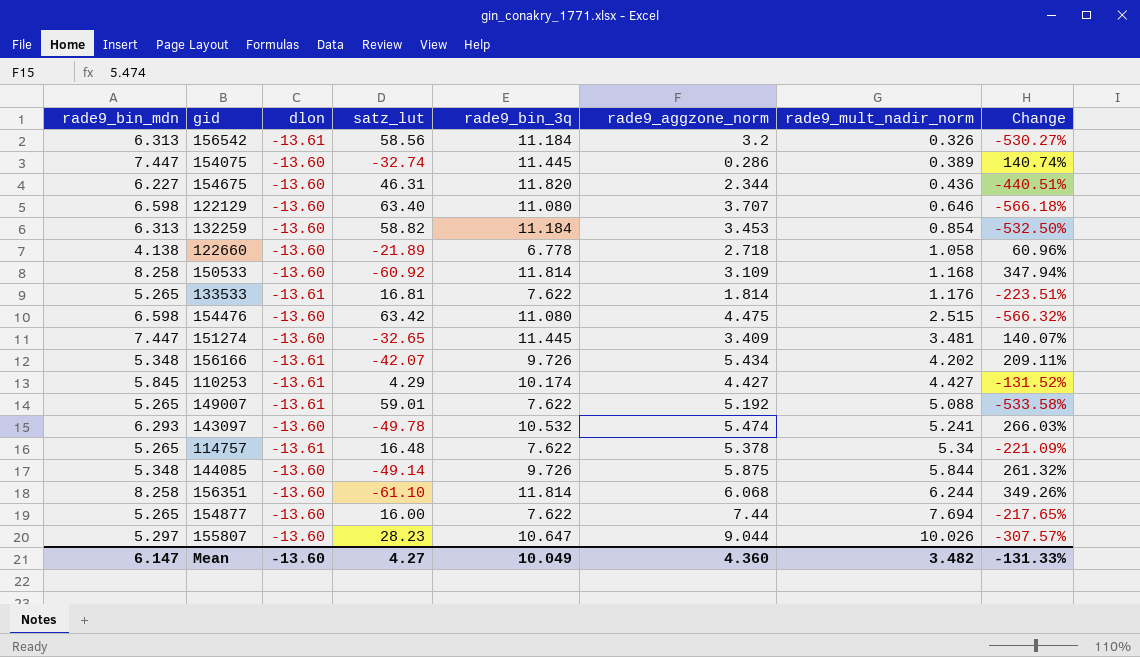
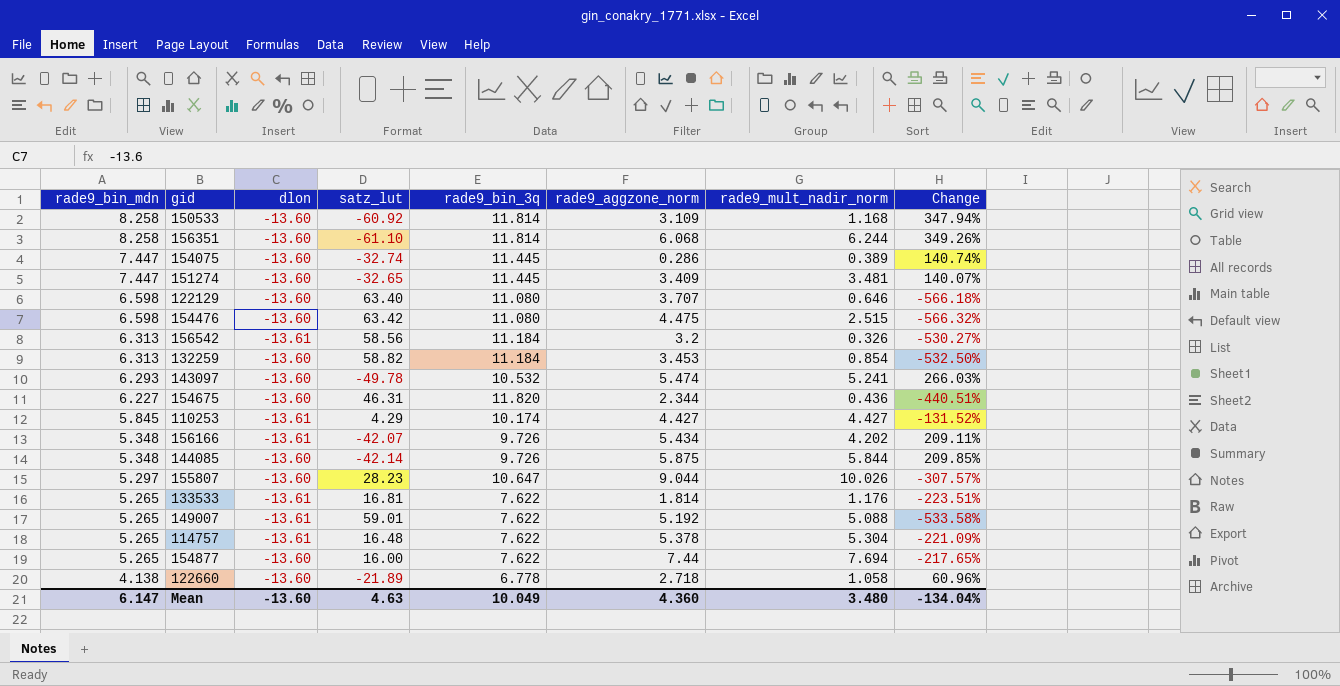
row order: rade9_mult_nadir_norm ascending -> rade9_bin_mdn descending
144085 | satz_lut: -49.14 -> -42.14
144085 | Change: 261.32% -> 209.85%
114757 | rade9_mult_nadir_norm: 5.34 -> 5.304
Mean | satz_lut: 4.27 -> 4.63
Mean | rade9_mult_nadir_norm: 3.482 -> 3.480
Mean | Change: -131.33% -> -134.04%

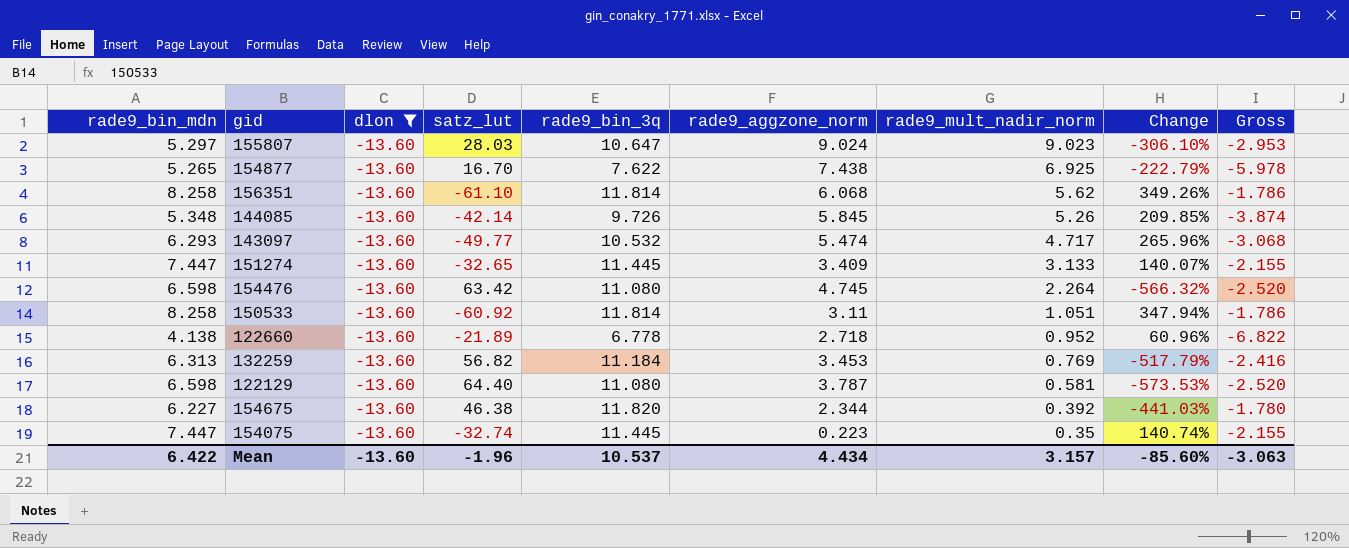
filter: none -> dlon = -13.60
row order: rade9_bin_mdn descending -> rade9_mult_nadir_norm descending
column Gross | formula: none -> [dlon] + [rade9_bin_3q]
155807 | satz_lut: 28.23 -> 28.03
155807 | rade9_aggzone_norm: 9.044 -> 9.024
155807 | rade9_mult_nadir_norm: 10.026 -> 9.023
155807 | Change: -307.57% -> -306.10%
154877 | satz_lut: 16.00 -> 16.70
154877 | rade9_aggzone_norm: 7.44 -> 7.438
154877 | rade9_mult_nadir_norm: 7.694 -> 6.925
154877 | Change: -217.65% -> -222.79%
156351 | rade9_mult_nadir_norm: 6.244 -> 5.62
144085 | rade9_aggzone_norm: 5.875 -> 5.845
144085 | rade9_mult_nadir_norm: 5.844 -> 5.26
143097 | satz_lut: -49.78 -> -49.77
143097 | rade9_mult_nadir_norm: 5.241 -> 4.717
143097 | Change: 266.03% -> 265.96%
151274 | rade9_mult_nadir_norm: 3.481 -> 3.133
154476 | rade9_aggzone_norm: 4.475 -> 4.745
154476 | rade9_mult_nadir_norm: 2.515 -> 2.264
150533 | rade9_aggzone_norm: 3.109 -> 3.11
150533 | rade9_mult_nadir_norm: 1.168 -> 1.051
122660 | rade9_mult_nadir_norm: 1.058 -> 0.952
132259 | satz_lut: 58.82 -> 56.82
132259 | rade9_mult_nadir_norm: 0.854 -> 0.769
132259 | Change: -532.50% -> -517.79%
122129 | satz_lut: 63.40 -> 64.40
122129 | rade9_aggzone_norm: 3.707 -> 3.787
122129 | rade9_mult_nadir_norm: 0.646 -> 0.581
122129 | Change: -566.18% -> -573.53%
154675 | satz_lut: 46.31 -> 46.38
154675 | rade9_mult_nadir_norm: 0.436 -> 0.392
154675 | Change: -440.51% -> -441.03%
154075 | rade9_aggzone_norm: 0.286 -> 0.223
154075 | rade9_mult_nadir_norm: 0.389 -> 0.35
Mean | rade9_bin_mdn: 6.147 -> 6.422
Mean | satz_lut: 4.63 -> -1.96
Mean | rade9_bin_3q: 10.049 -> 10.537
Mean | rade9_aggzone_norm: 4.360 -> 4.434
Mean | rade9_mult_nadir_norm: 3.480 -> 3.157
Mean | Change: -134.04% -> -85.60%

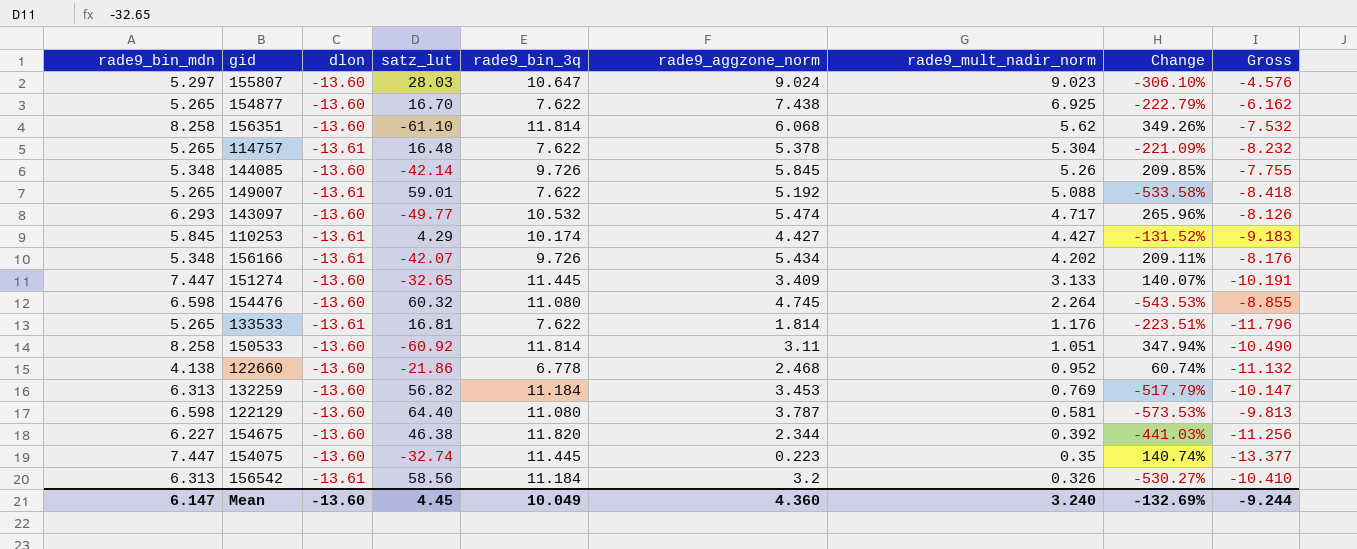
filter: dlon = -13.60 -> none
column Gross | formula: [dlon] + [rade9_bin_3q] -> [dlon] + [rade9_aggzone_norm]
154476 | satz_lut: 63.42 -> 60.32
154476 | Change: -566.32% -> -543.53%
122660 | satz_lut: -21.89 -> -21.86
122660 | rade9_aggzone_norm: 2.718 -> 2.468
122660 | Change: 60.96% -> 60.74%
Mean | rade9_bin_mdn: 6.422 -> 6.147
Mean | satz_lut: -1.96 -> 4.45
Mean | rade9_bin_3q: 10.537 -> 10.049
Mean | rade9_aggzone_norm: 4.434 -> 4.360
Mean | rade9_mult_nadir_norm: 3.157 -> 3.240
Mean | Change: -85.60% -> -132.69%
Mean | Gross: -3.063 -> -9.244

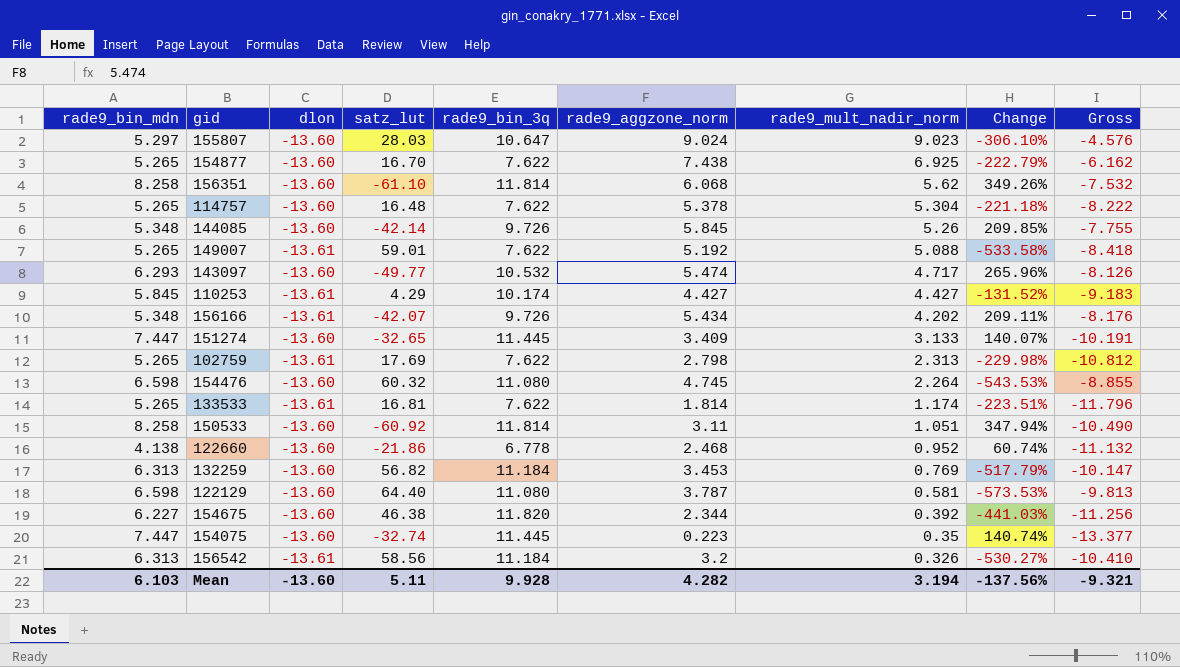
114757 | dlon: -13.61 -> -13.60
114757 | Change: -221.09% -> -221.18%
114757 | Gross: -8.232 -> -8.222
row 102759: none -> 5.265 | -13.61 | 17.69 | 7.622 | 2.798 | 2.313 | -229.98% | -10.812
133533 | rade9_mult_nadir_norm: 1.176 -> 1.174
Mean | rade9_bin_mdn: 6.147 -> 6.103
Mean | satz_lut: 4.45 -> 5.11
Mean | rade9_bin_3q: 10.049 -> 9.928
Mean | rade9_aggzone_norm: 4.360 -> 4.282
Mean | rade9_mult_nadir_norm: 3.240 -> 3.194
Mean | Change: -132.69% -> -137.56%
Mean | Gross: -9.244 -> -9.321

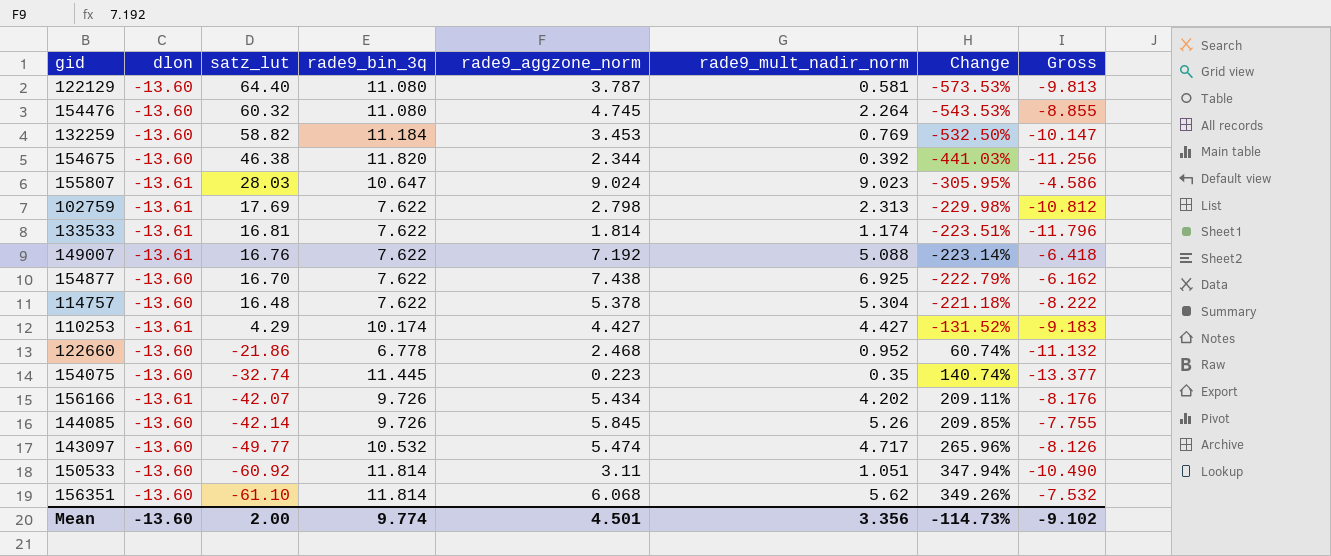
row order: rade9_mult_nadir_norm descending -> satz_lut descending
column rade9_bin_mdn | position: 1 -> none
row 151274: 7.447 | -13.60 | -32.65 | 11.445 | 3.409 | 3.133 | 140.07% | -10.191 -> none
row 156542: 6.313 | -13.61 | 58.56 | 11.184 | 3.2 | 0.326 | -530.27% | -10.410 -> none
132259 | satz_lut: 56.82 -> 58.82
132259 | Change: -517.79% -> -532.50%
155807 | dlon: -13.60 -> -13.61
155807 | Change: -306.10% -> -305.95%
155807 | Gross: -4.576 -> -4.586
149007 | satz_lut: 59.01 -> 16.76
149007 | rade9_aggzone_norm: 5.192 -> 7.192
149007 | Change: -533.58% -> -223.14%
149007 | Gross: -8.418 -> -6.418
Mean | satz_lut: 5.11 -> 2.00
Mean | rade9_bin_3q: 9.928 -> 9.774
Mean | rade9_aggzone_norm: 4.282 -> 4.501
Mean | rade9_mult_nadir_norm: 3.194 -> 3.356
Mean | Change: -137.56% -> -114.73%
Mean | Gross: -9.321 -> -9.102

